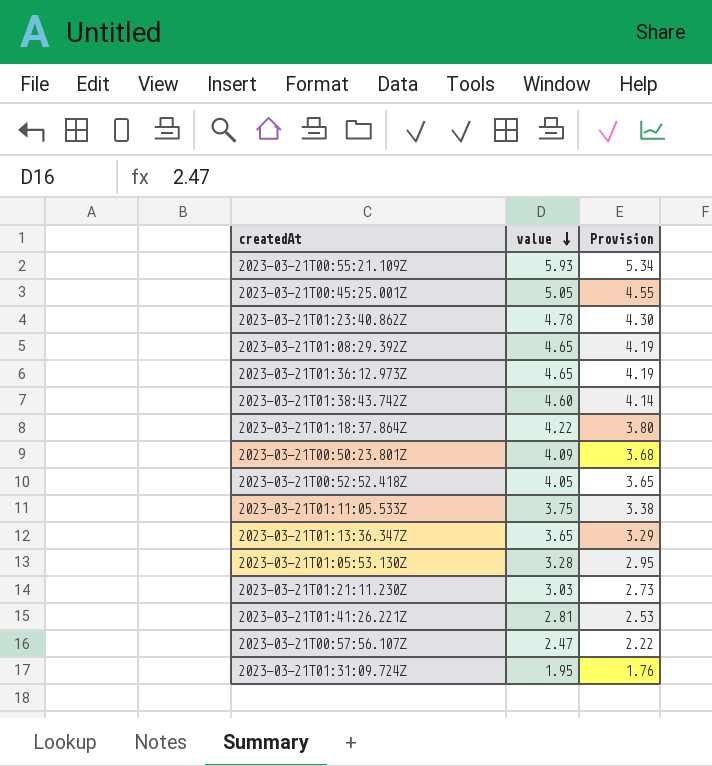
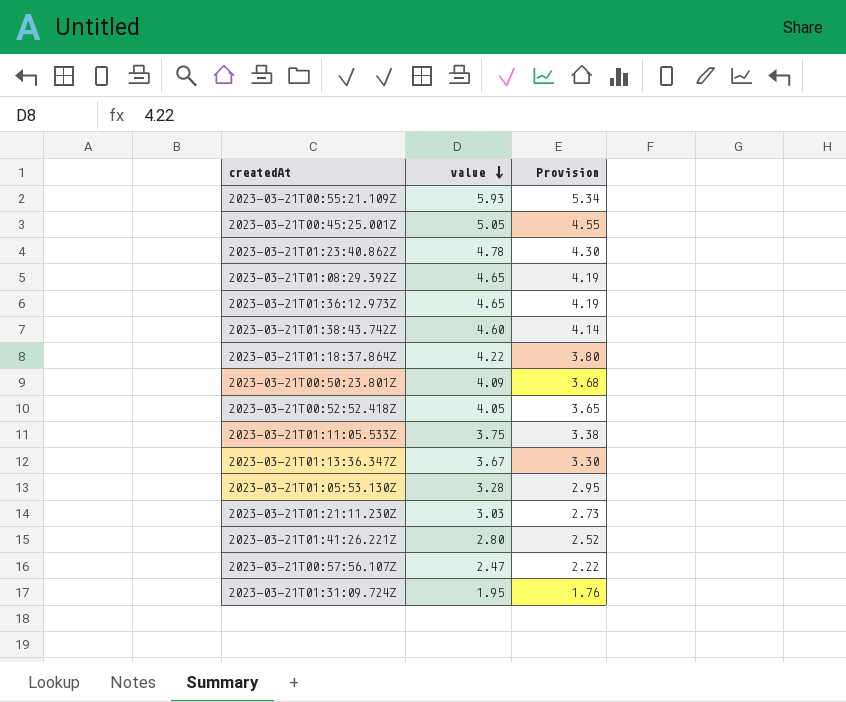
2023-03-21T01:13:36.347Z | value: 3.65 -> 3.67
2023-03-21T01:13:36.347Z | Provision: 3.29 -> 3.30
2023-03-21T01:41:26.221Z | value: 2.81 -> 2.80
2023-03-21T01:41:26.221Z | Provision: 2.53 -> 2.52

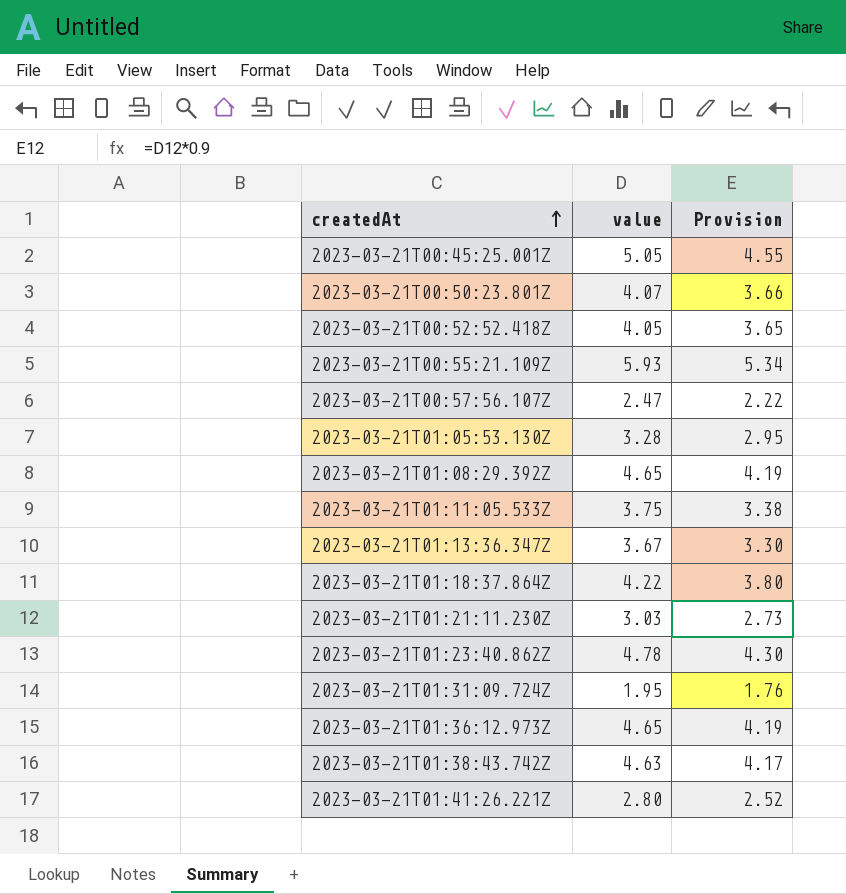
row order: value descending -> createdAt ascending
2023-03-21T00:50:23.801Z | value: 4.09 -> 4.07
2023-03-21T00:50:23.801Z | Provision: 3.68 -> 3.66
2023-03-21T01:38:43.742Z | value: 4.60 -> 4.63
2023-03-21T01:38:43.742Z | Provision: 4.14 -> 4.17

